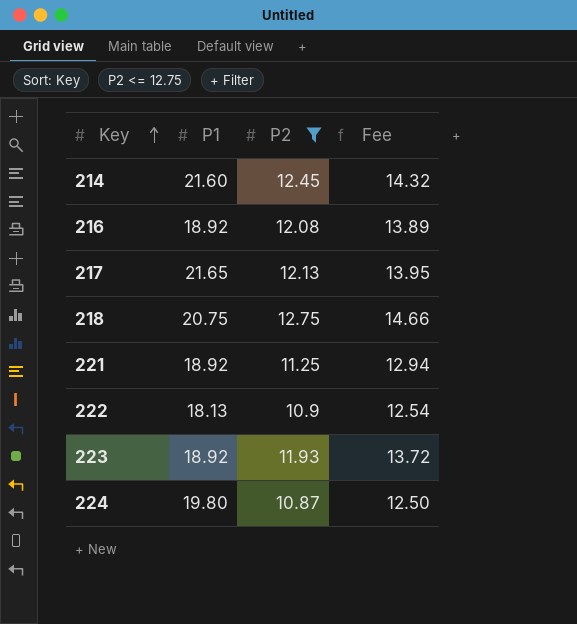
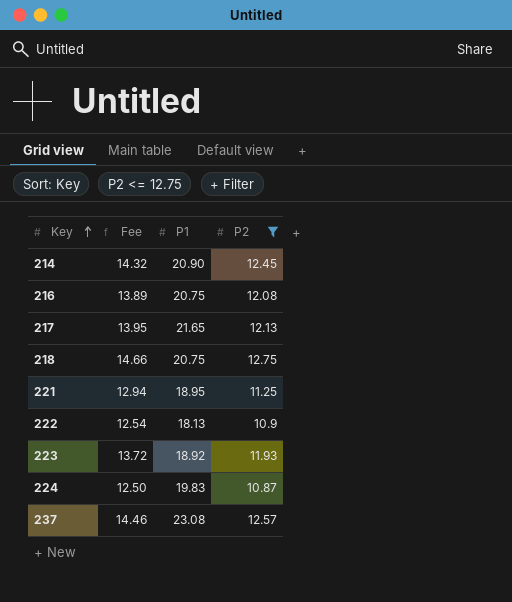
column Fee | position: 4 -> 2
214 | P1: 21.60 -> 20.90
216 | P1: 18.92 -> 20.75
221 | P1: 18.92 -> 18.95
224 | P1: 19.80 -> 19.83
row 237: none -> 14.46 | 23.08 | 12.57

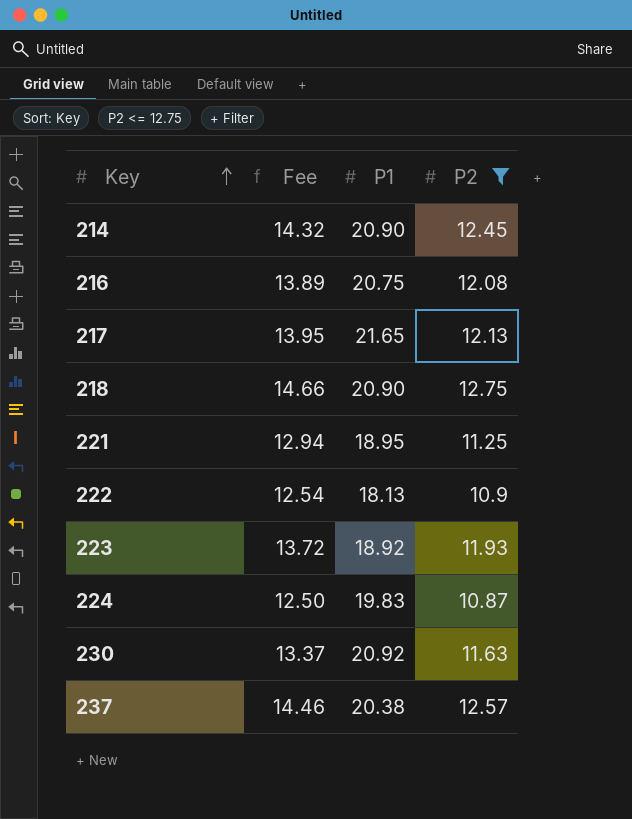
218 | P1: 20.75 -> 20.90
row 230: none -> 13.37 | 20.92 | 11.63
237 | P1: 23.08 -> 20.38

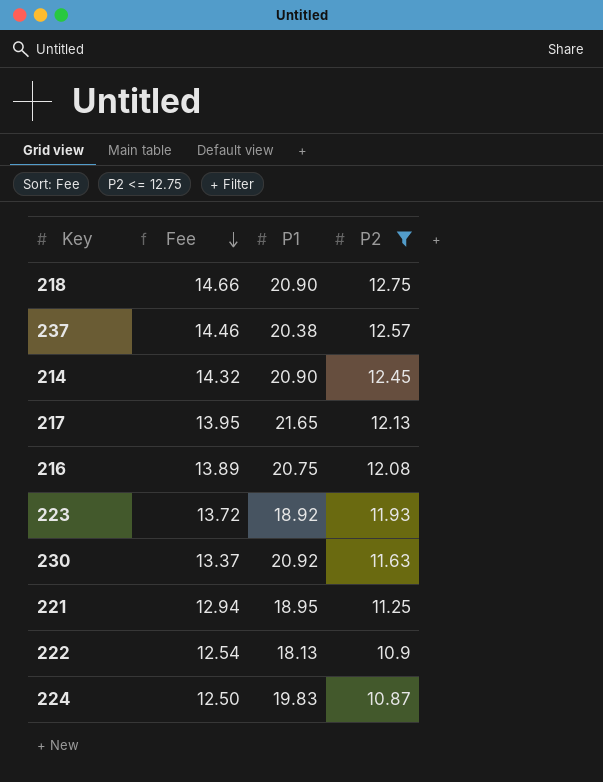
row order: Key ascending -> Fee descending

